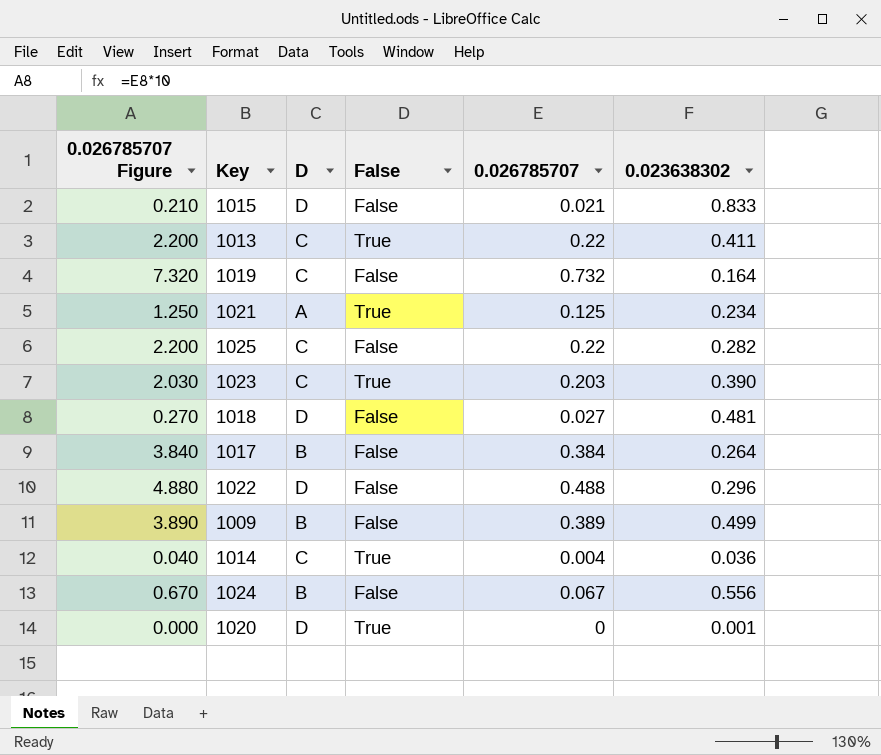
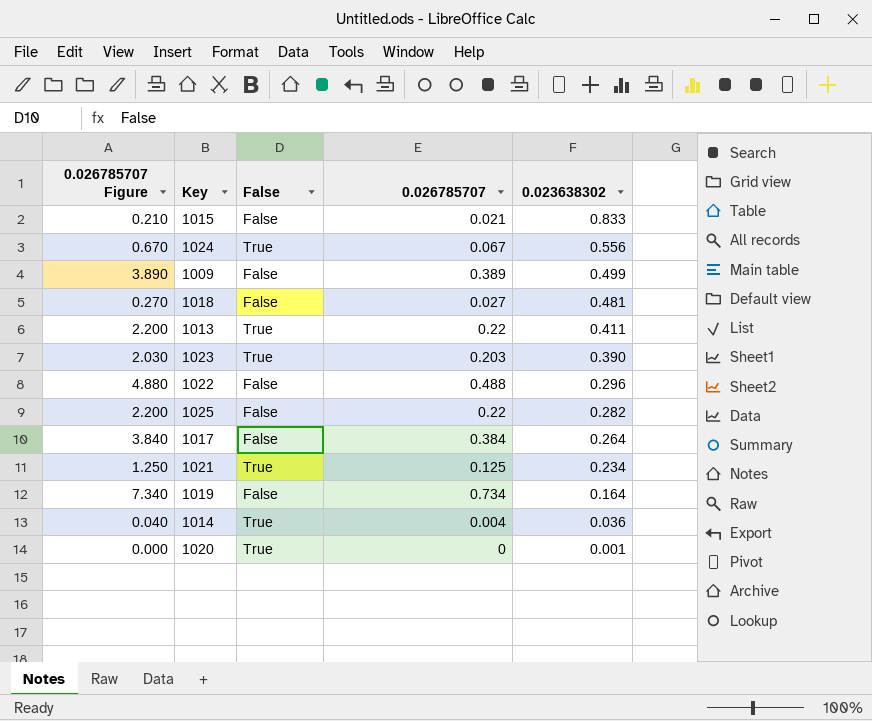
row order: none -> 0.023638302 descending
column D | position: 3 -> none
1024 | False: False -> True
1019 | 0.026785707 Figure: 7.320 -> 7.340
1019 | 0.026785707: 0.732 -> 0.734

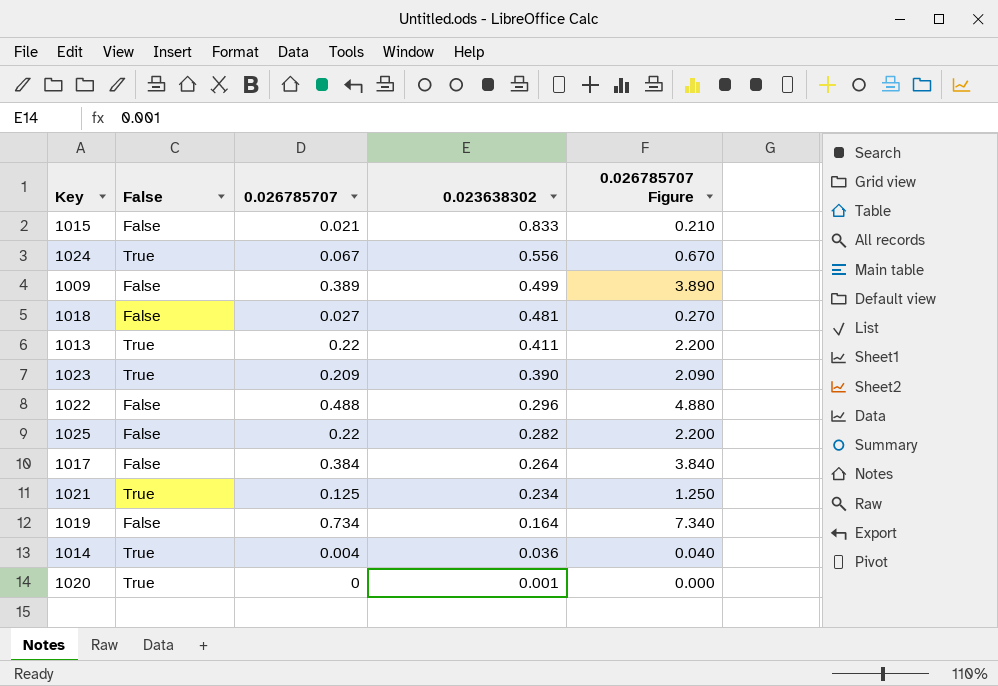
column 0.026785707 Figure | position: 1 -> 5
1023 | 0.026785707: 0.203 -> 0.209
1023 | 0.026785707 Figure: 2.030 -> 2.090

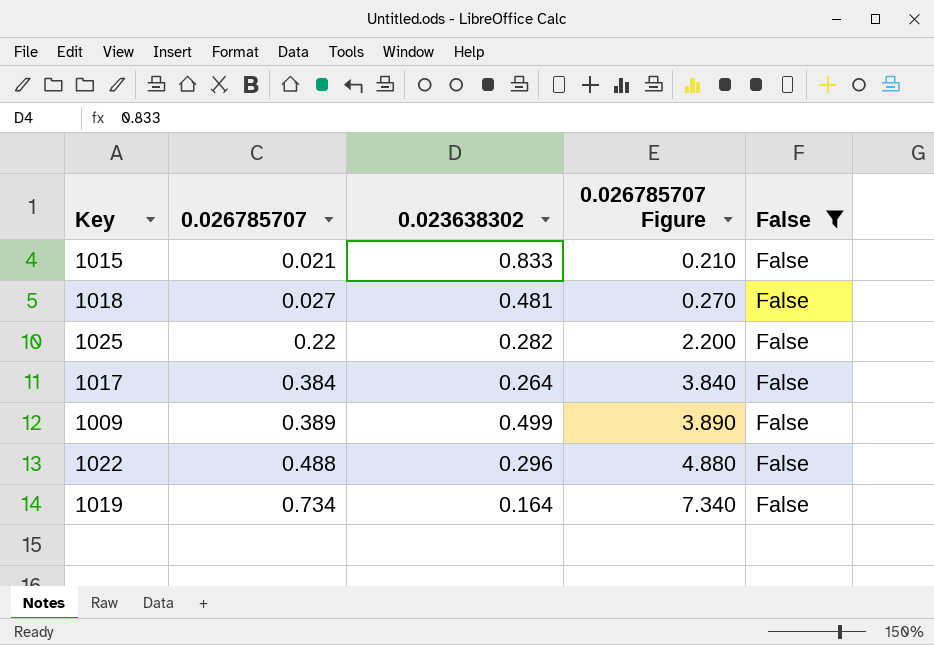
filter: none -> False = False
row order: 0.023638302 descending -> 0.026785707 ascending
column False | position: 2 -> 5

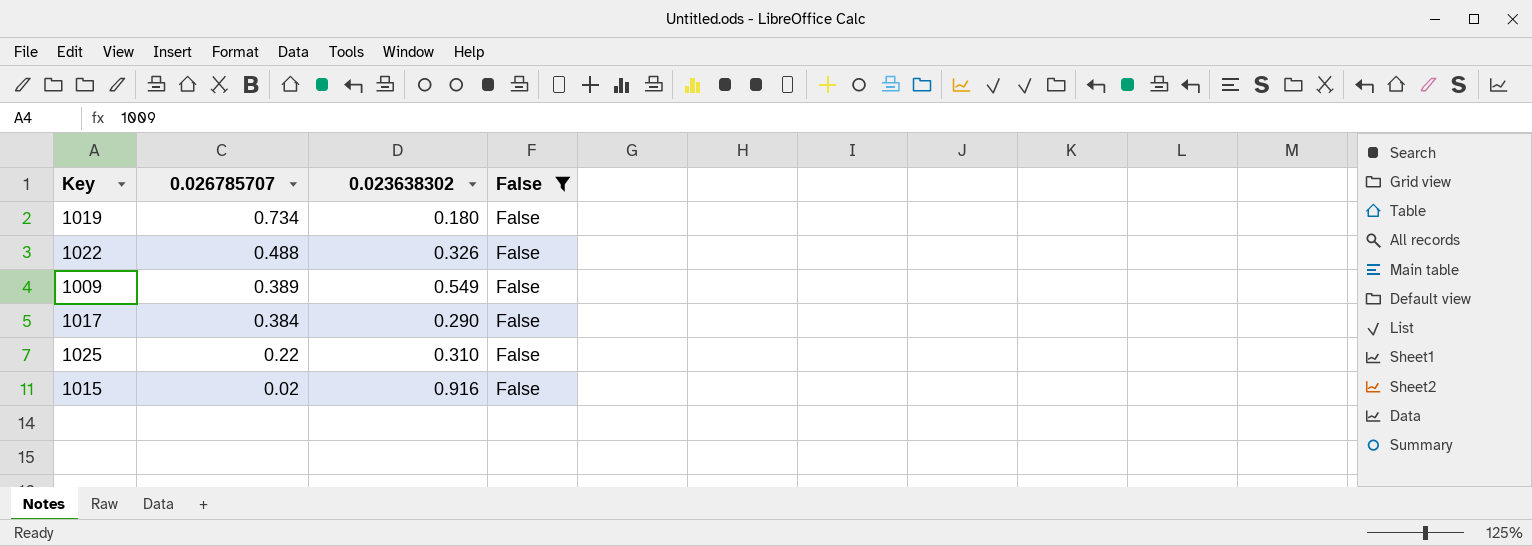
row order: 0.026785707 ascending -> 0.026785707 descending
column 0.026785707 Figure | formula: [0.026785707] * 10 -> none
row 1018: 0.027 | 0.481 | 0.270 | False -> none
1019 | 0.023638302: 0.164 -> 0.180
1022 | 0.023638302: 0.296 -> 0.326
1009 | 0.023638302: 0.499 -> 0.549
1017 | 0.023638302: 0.264 -> 0.290
1025 | 0.023638302: 0.282 -> 0.310
1015 | 0.026785707: 0.021 -> 0.02
1015 | 0.023638302: 0.833 -> 0.916

